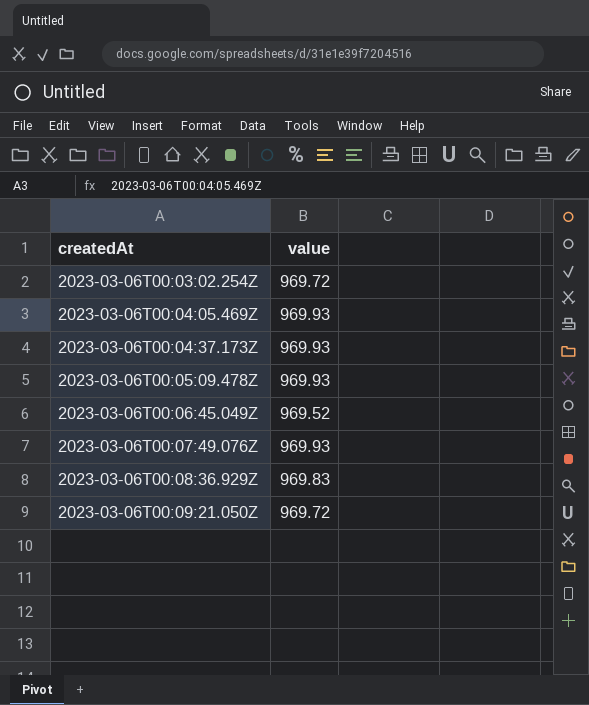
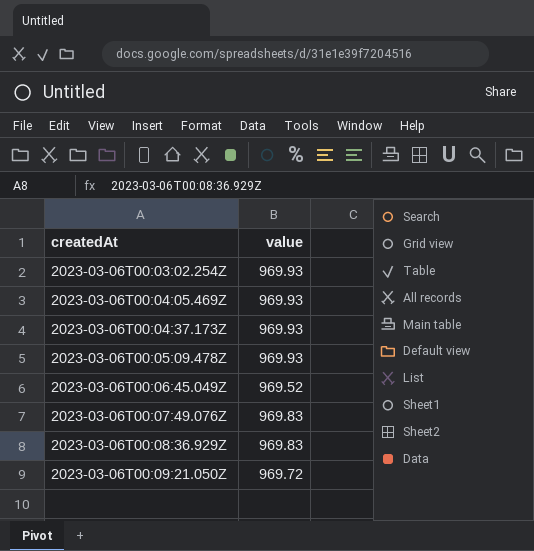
2023-03-06T00:03:02.254Z | value: 969.72 -> 969.93
2023-03-06T00:07:49.076Z | value: 969.93 -> 969.83

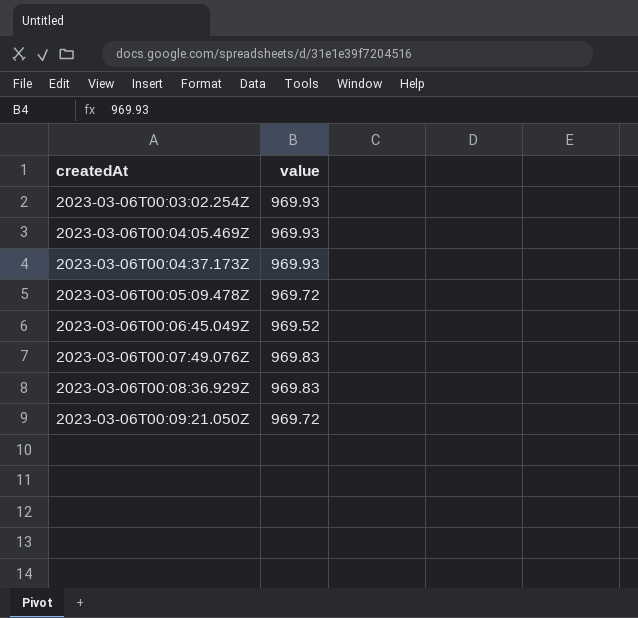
2023-03-06T00:05:09.478Z | value: 969.93 -> 969.72

